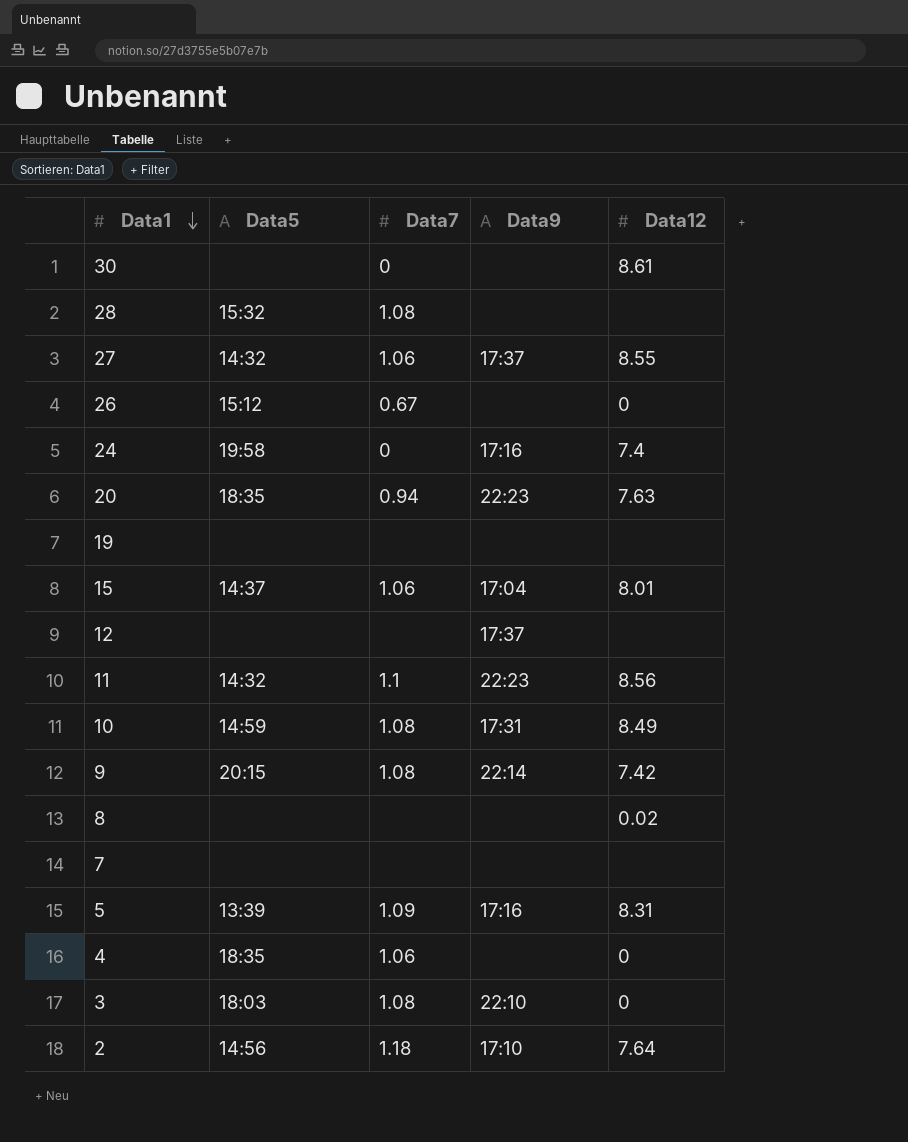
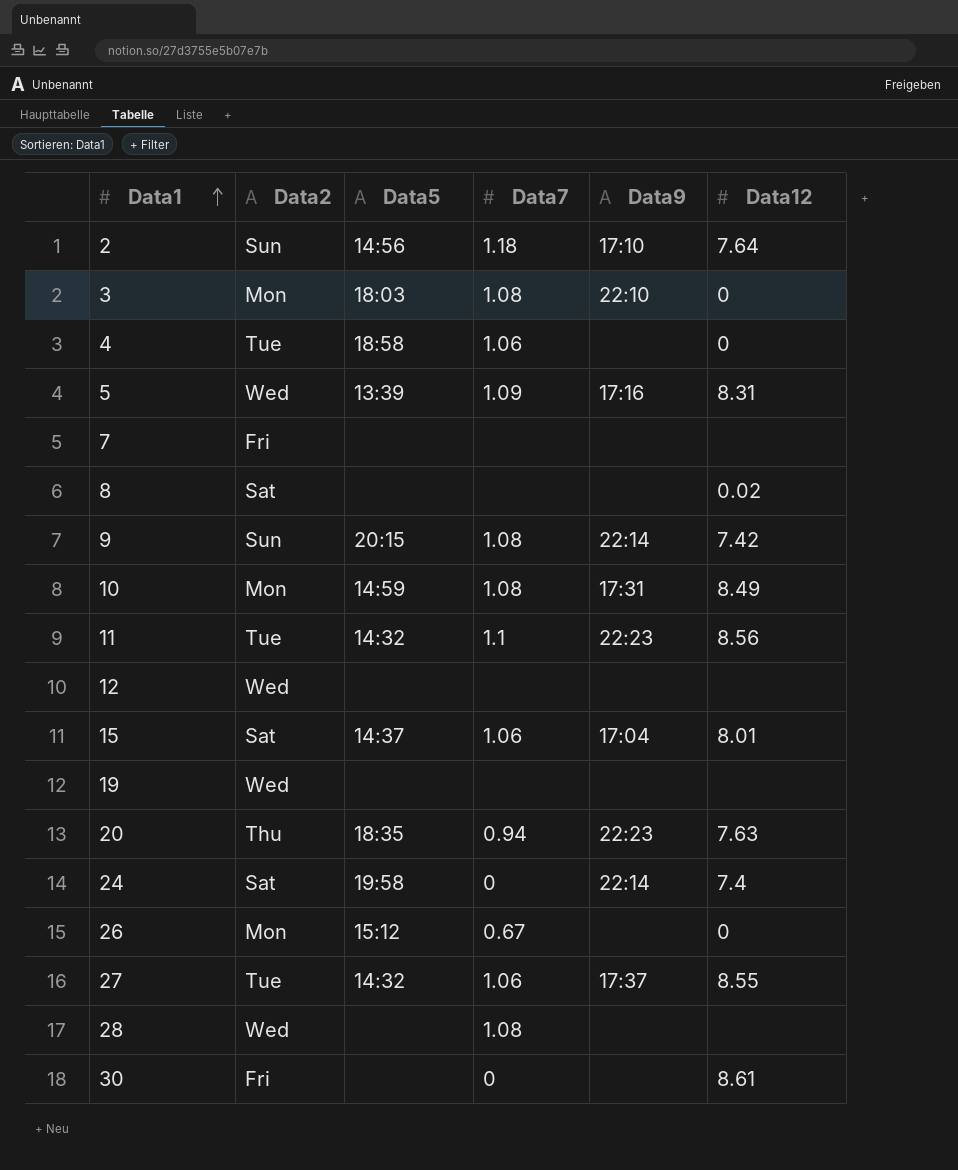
row order: Data1 descending -> Data1 ascending
column Data2 | position: none -> 2
4 | Data5: 18:35 -> 18:58
12 | Data9: 17:37 -> none
24 | Data9: 17:16 -> 22:14
28 | Data5: 15:32 -> none

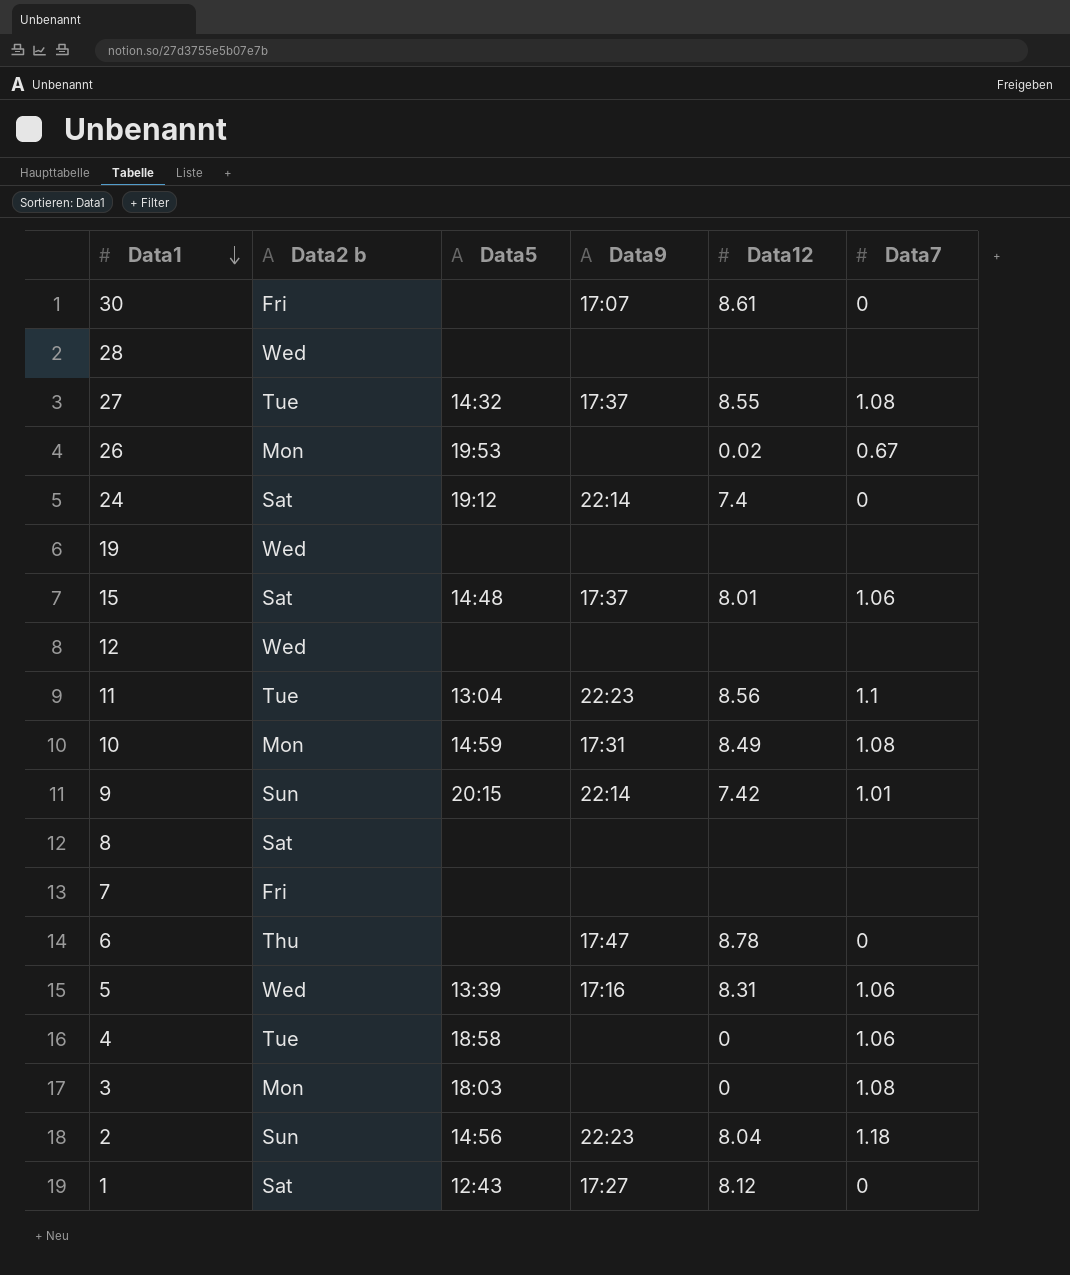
row order: Data1 ascending -> Data1 descending
column name: Data2 -> Data2 b
column Data7 | position: 4 -> 6
row 20: Thu | 18:35 | 0.94 | 22:23 | 7.63 -> none
30 | Data9: none -> 17:07
28 | Data7: 1.08 -> none
27 | Data7: 1.06 -> 1.08
26 | Data5: 15:12 -> 19:53
26 | Data12: 0 -> 0.02
24 | Data5: 19:58 -> 19:12
15 | Data5: 14:37 -> 14:48
15 | Data9: 17:04 -> 17:37
11 | Data5: 14:32 -> 13:04
9 | Data7: 1.08 -> 1.01
8 | Data12: 0.02 -> none
row 6: none -> Thu | none | 17:47 | 8.78 | 0
5 | Data7: 1.09 -> 1.06
3 | Data9: 22:10 -> none
2 | Data9: 17:10 -> 22:23
2 | Data12: 7.64 -> 8.04
row 1: none -> Sat | 12:43 | 17:27 | 8.12 | 0

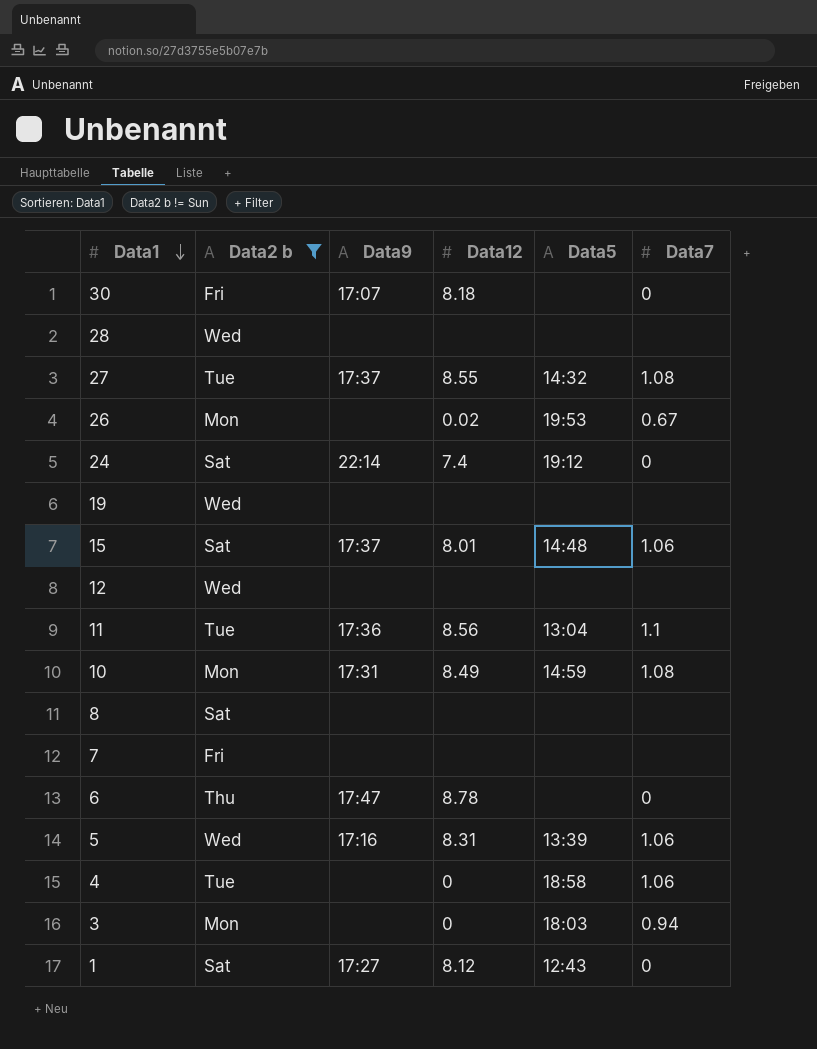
filter: none -> Data2 b != Sun
column Data5 | position: 3 -> 5
30 | Data12: 8.61 -> 8.18
11 | Data9: 22:23 -> 17:36
3 | Data7: 1.08 -> 0.94

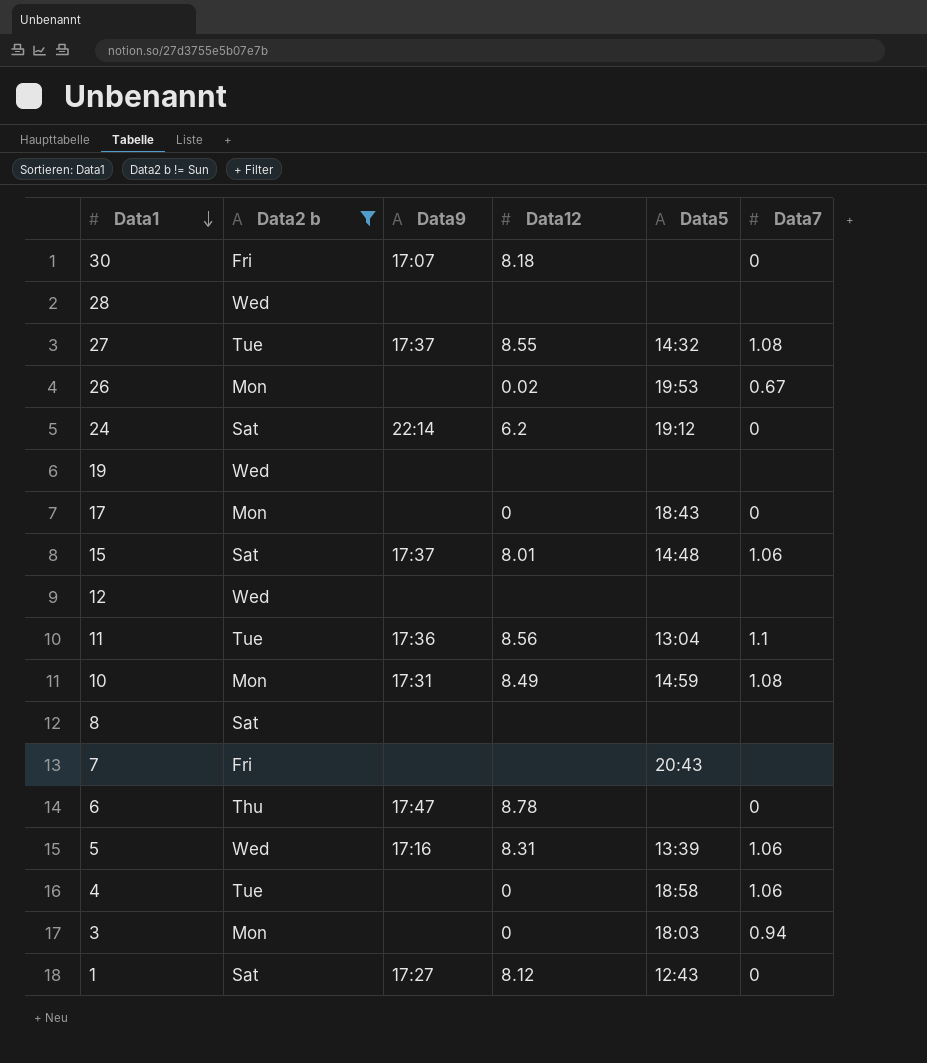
24 | Data12: 7.4 -> 6.2
row 17: none -> Mon | none | 0 | 18:43 | 0
7 | Data5: none -> 20:43

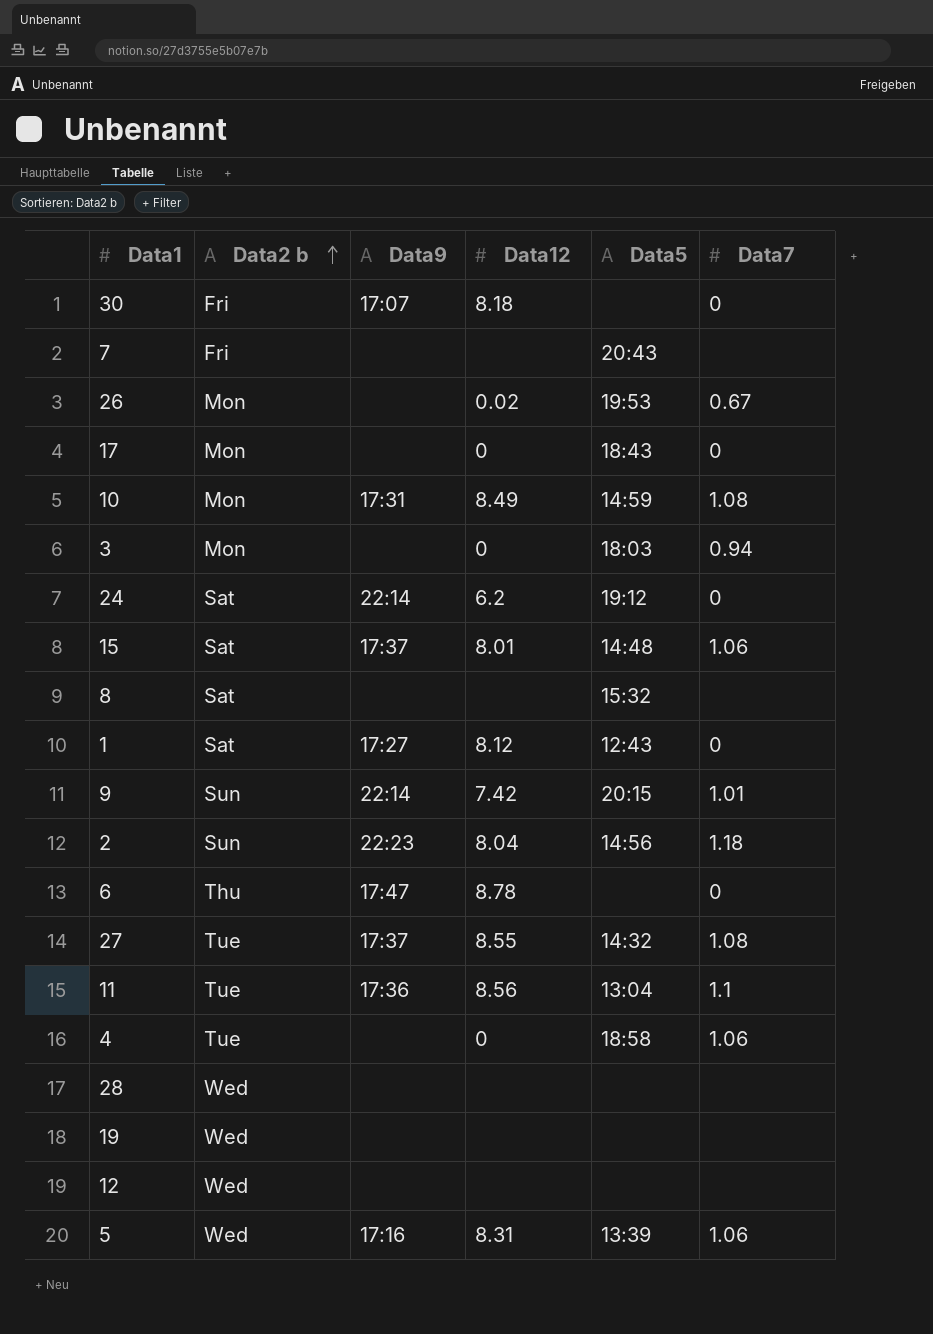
filter: Data2 b != Sun -> none
row order: Data1 descending -> Data2 b ascending
8 | Data5: none -> 15:32

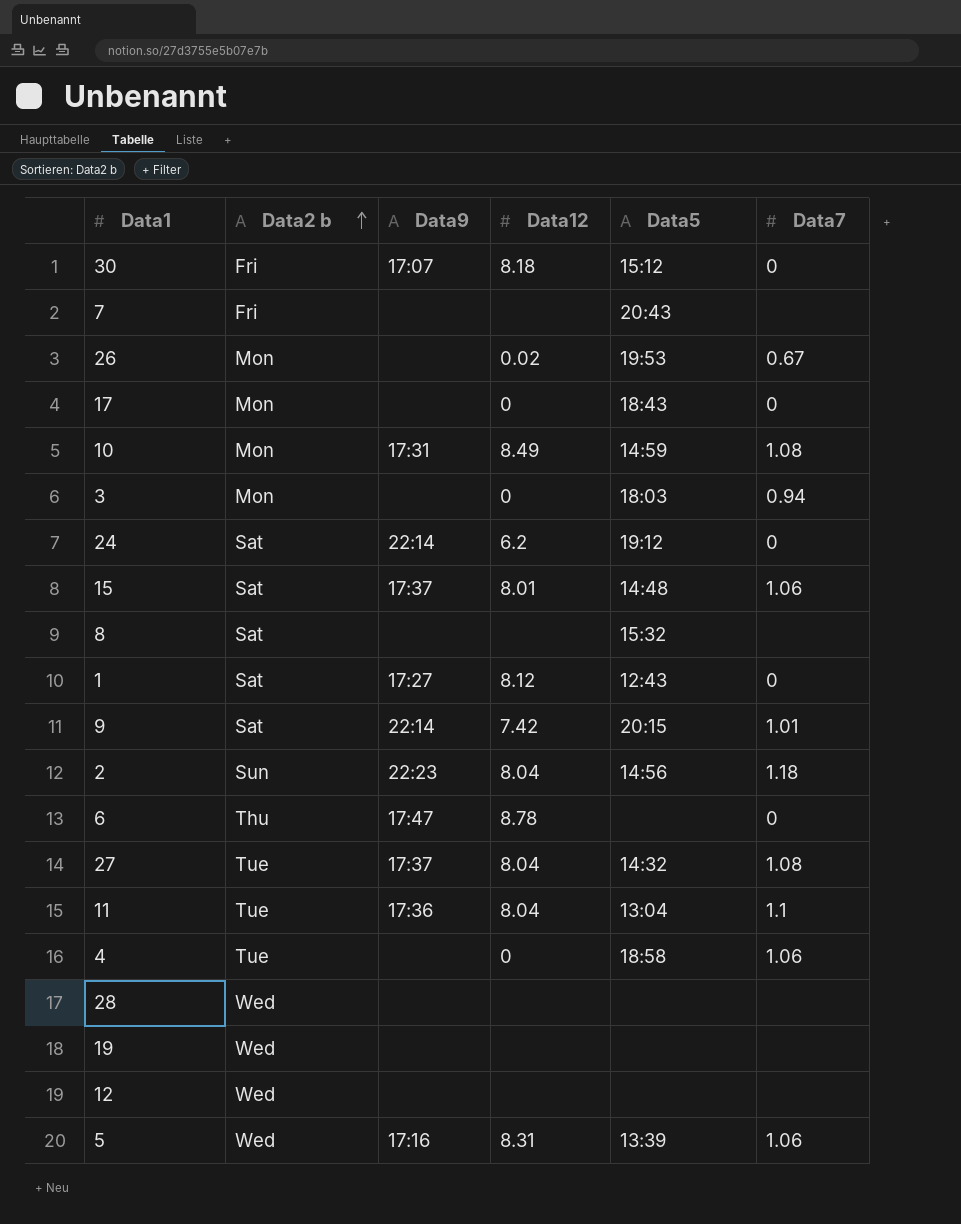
30 | Data5: none -> 15:12
9 | Data2 b: Sun -> Sat
27 | Data12: 8.55 -> 8.04
11 | Data12: 8.56 -> 8.04

